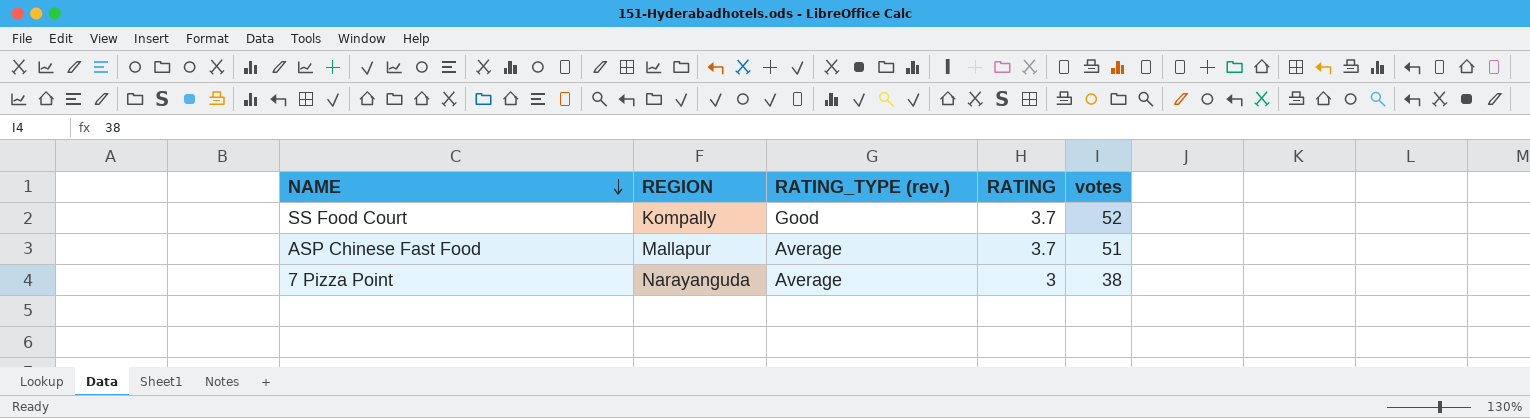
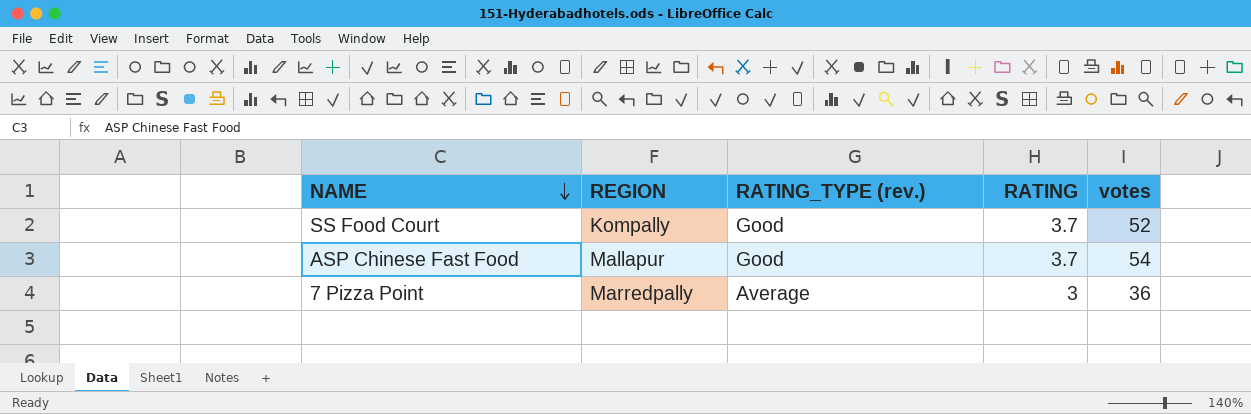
ASP Chinese Fast Food | RATING_TYPE (rev.): Average -> Good
ASP Chinese Fast Food | votes: 51 -> 54
7 Pizza Point | REGION: Narayanguda -> Marredpally
7 Pizza Point | votes: 38 -> 36

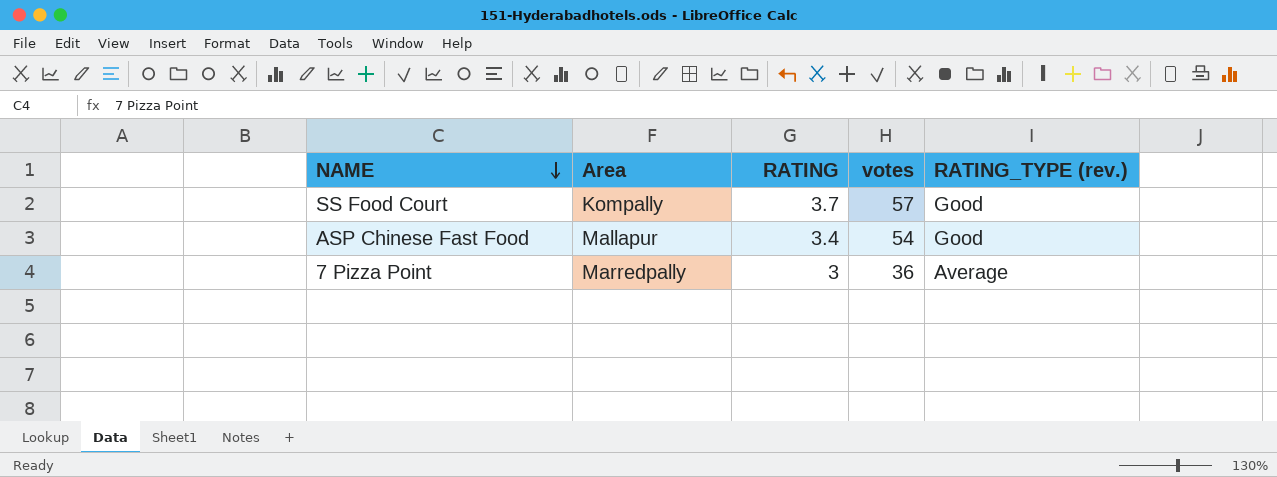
column name: REGION -> Area
column RATING_TYPE (rev.) | position: 3 -> 5
SS Food Court | votes: 52 -> 57
ASP Chinese Fast Food | RATING: 3.7 -> 3.4

